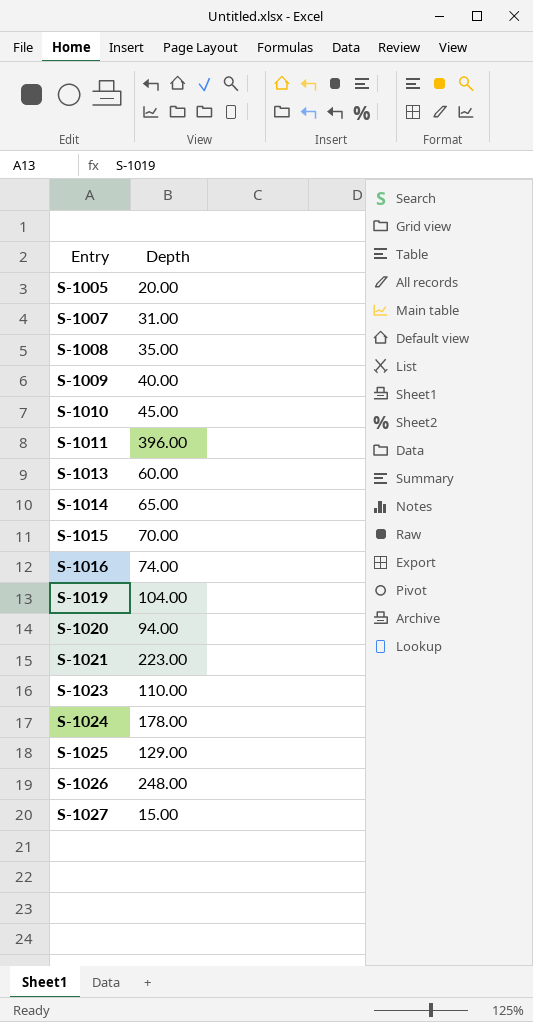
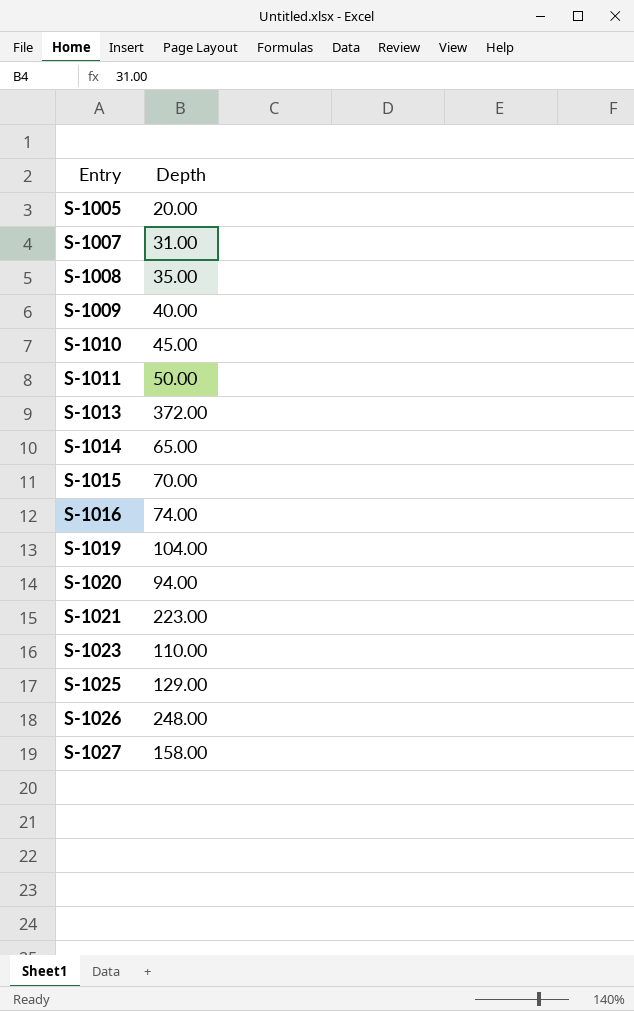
row S-1024: 178.00 -> none
S-1011 | Depth: 396.00 -> 50.00
S-1013 | Depth: 60.00 -> 372.00
S-1027 | Depth: 15.00 -> 158.00

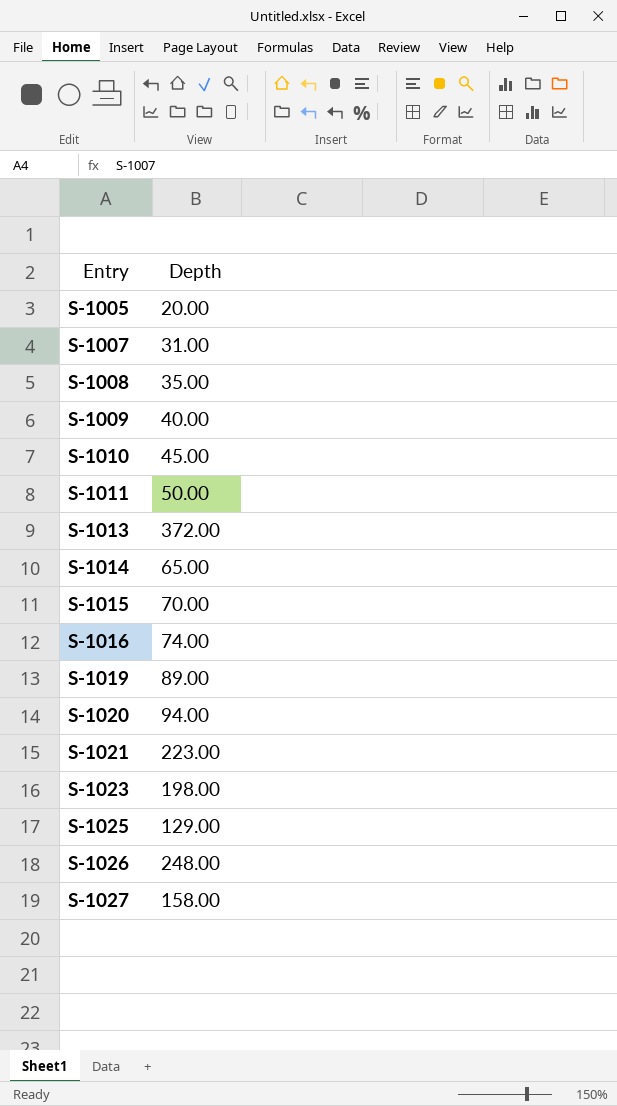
S-1019 | Depth: 104.00 -> 89.00
S-1023 | Depth: 110.00 -> 198.00

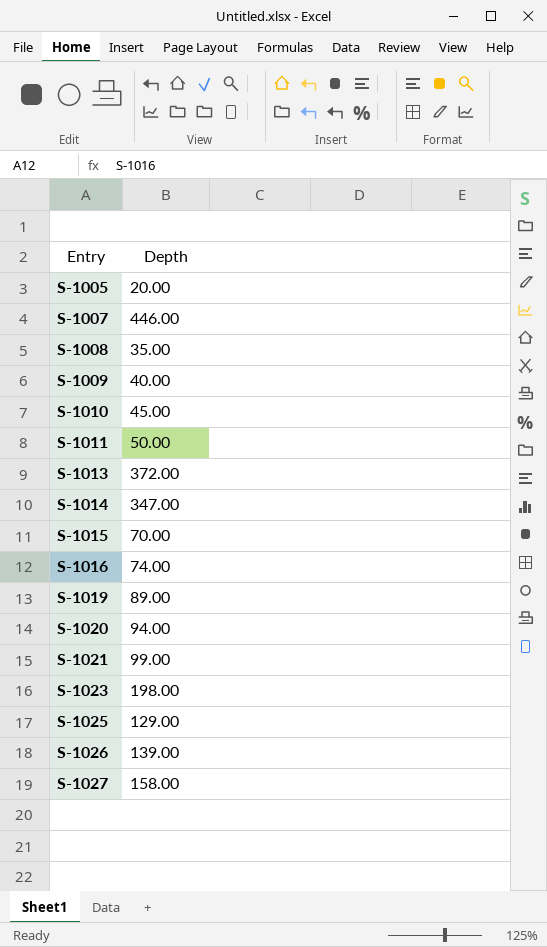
S-1007 | Depth: 31.00 -> 446.00
S-1014 | Depth: 65.00 -> 347.00
S-1021 | Depth: 223.00 -> 99.00
S-1026 | Depth: 248.00 -> 139.00

